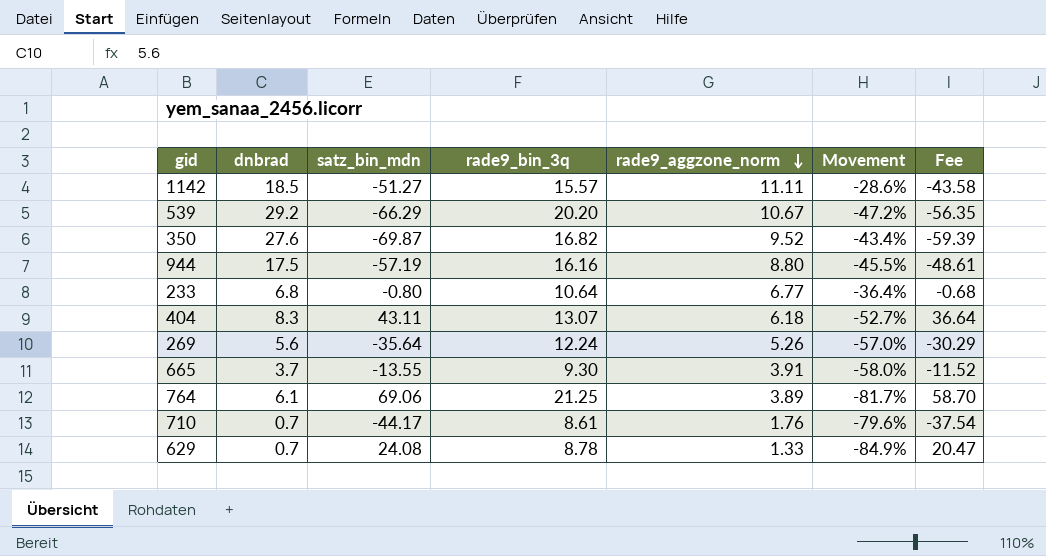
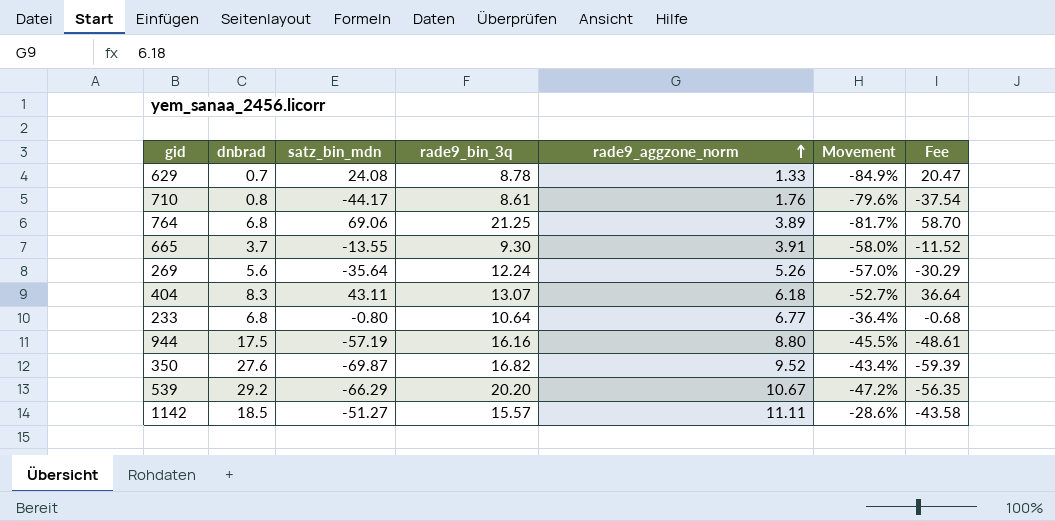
row order: rade9_aggzone_norm descending -> rade9_aggzone_norm ascending
710 | dnbrad: 0.7 -> 0.8
764 | dnbrad: 6.1 -> 6.8

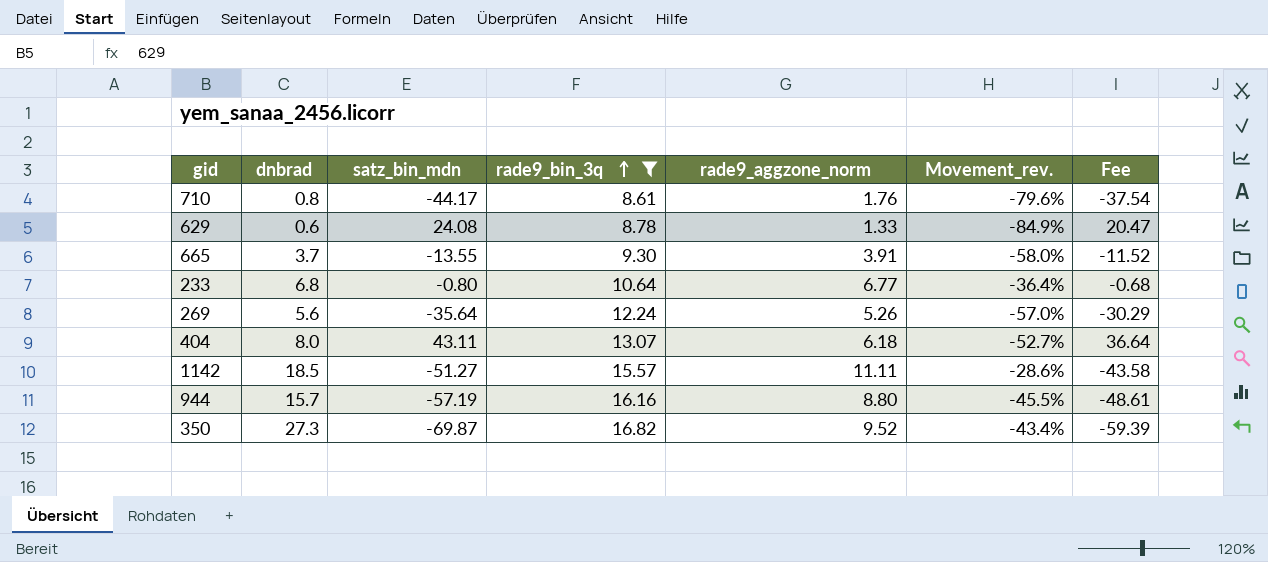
filter: none -> rade9_bin_3q <= 16.82
row order: rade9_aggzone_norm ascending -> rade9_bin_3q ascending
column name: Movement -> Movement_rev.
629 | dnbrad: 0.7 -> 0.6
404 | dnbrad: 8.3 -> 8.0
944 | dnbrad: 17.5 -> 15.7
350 | dnbrad: 27.6 -> 27.3

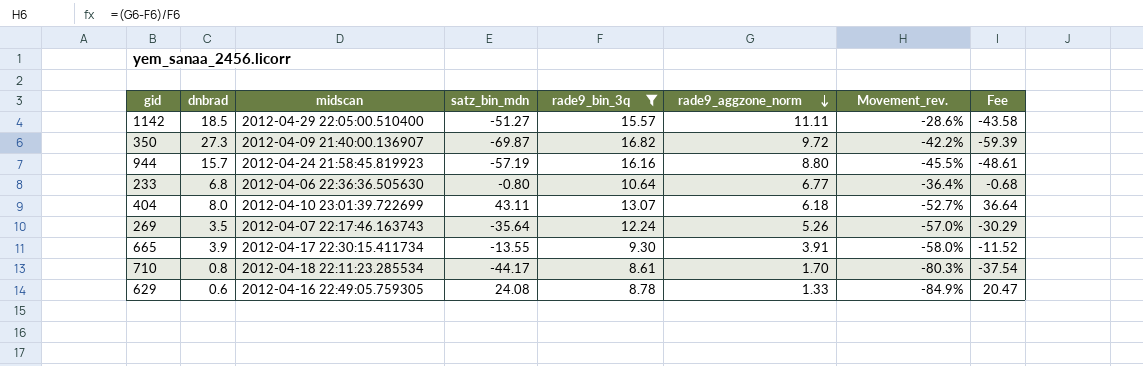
row order: rade9_bin_3q ascending -> rade9_aggzone_norm descending
column midscan | position: none -> 3
350 | rade9_aggzone_norm: 9.52 -> 9.72
350 | Movement_rev.: -43.4% -> -42.2%
269 | dnbrad: 5.6 -> 3.5
665 | dnbrad: 3.7 -> 3.9
710 | rade9_aggzone_norm: 1.76 -> 1.70
710 | Movement_rev.: -79.6% -> -80.3%

